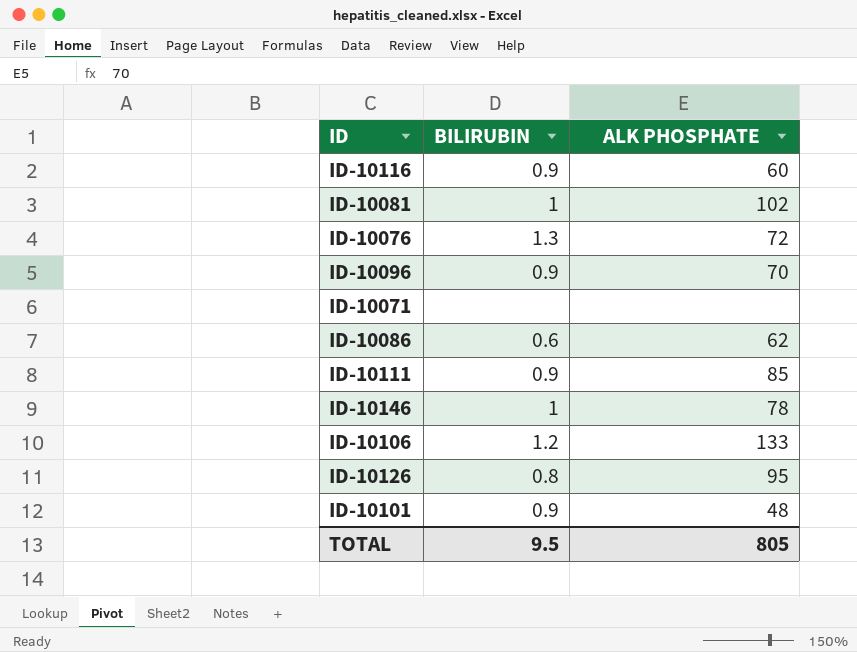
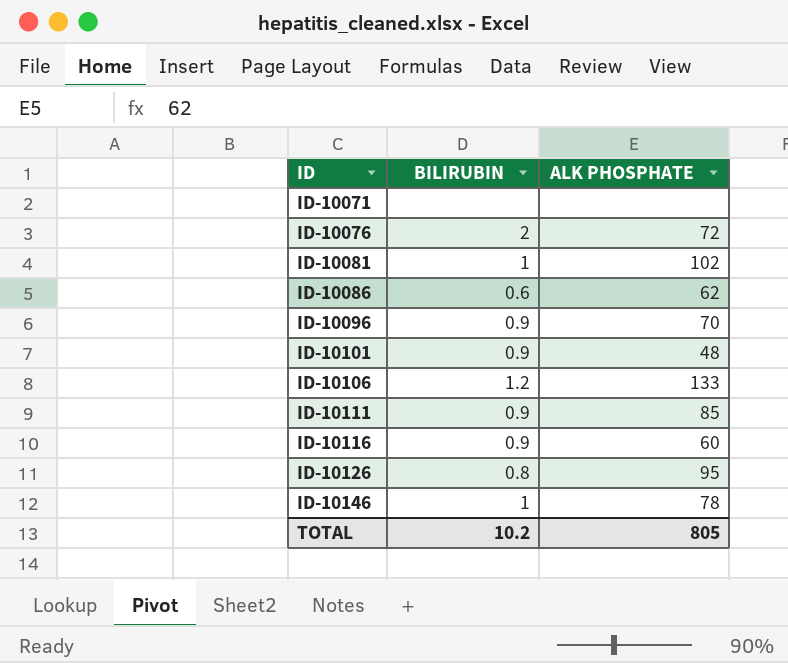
row order: none -> ID ascending
ID-10076 | BILIRUBIN: 1.3 -> 2
TOTAL | BILIRUBIN: 9.5 -> 10.2

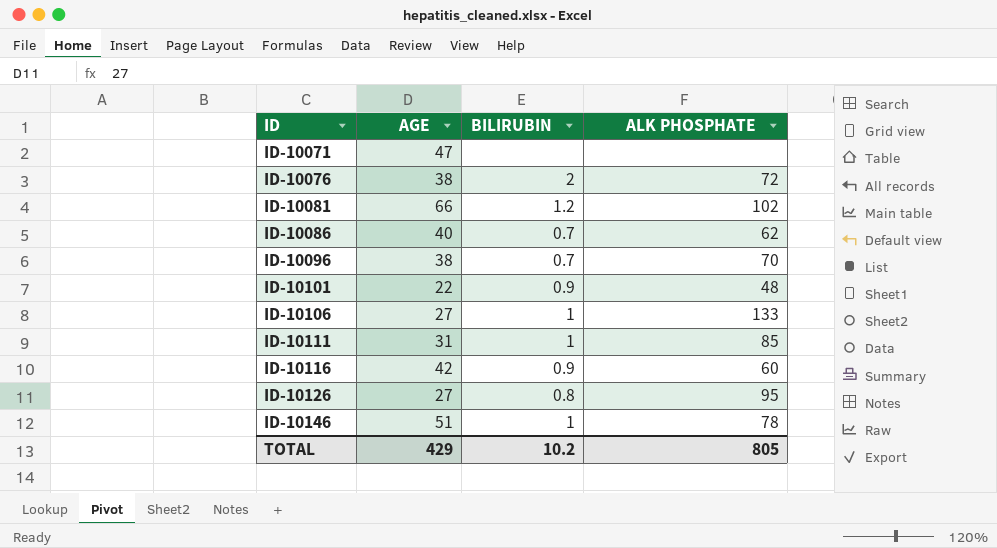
column AGE | position: none -> 2
ID-10081 | BILIRUBIN: 1 -> 1.2
ID-10086 | BILIRUBIN: 0.6 -> 0.7
ID-10096 | BILIRUBIN: 0.9 -> 0.7
ID-10106 | BILIRUBIN: 1.2 -> 1
ID-10111 | BILIRUBIN: 0.9 -> 1

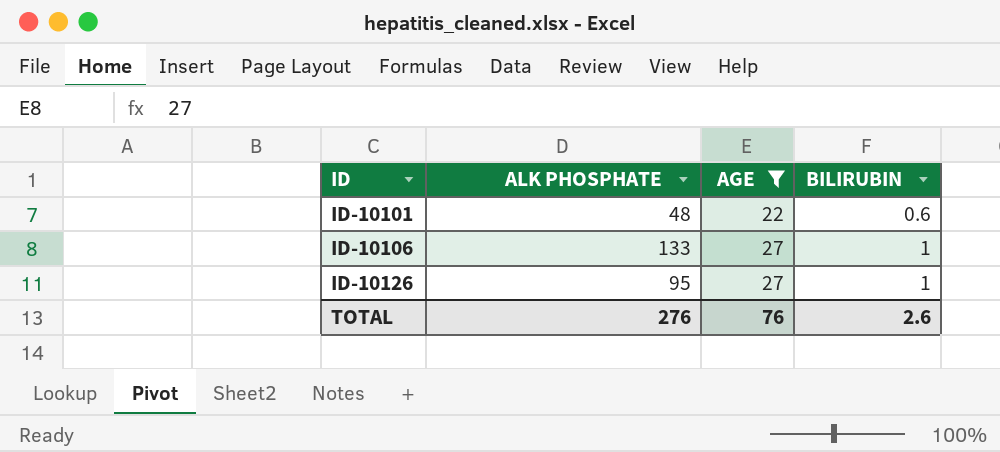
filter: none -> AGE <= 27
column ALK PHOSPHATE | position: 4 -> 2
ID-10101 | BILIRUBIN: 0.9 -> 0.6
ID-10126 | BILIRUBIN: 0.8 -> 1
TOTAL | ALK PHOSPHATE: 805 -> 276
TOTAL | AGE: 429 -> 76
TOTAL | BILIRUBIN: 10.2 -> 2.6

